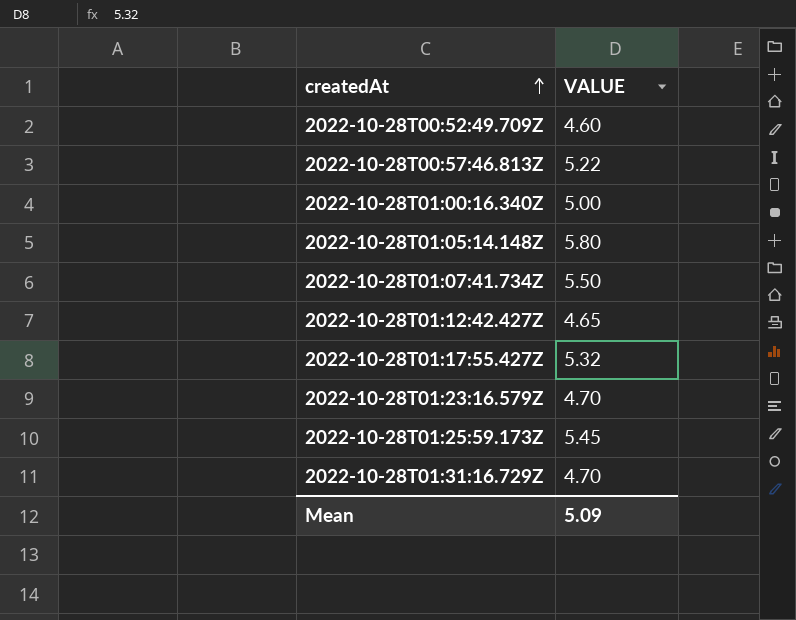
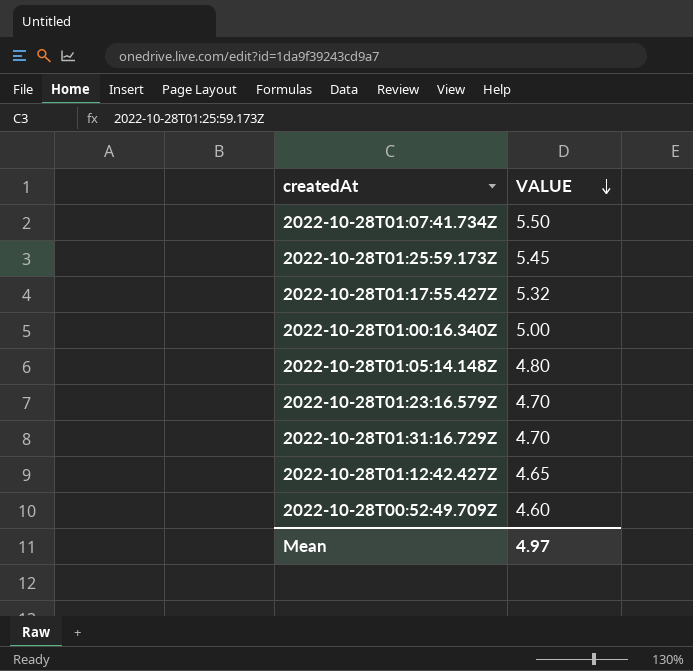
row order: createdAt ascending -> VALUE descending
row 2022-10-28T00:57:46.813Z: 5.22 -> none
2022-10-28T01:05:14.148Z | VALUE: 5.80 -> 4.80
Mean | VALUE: 5.09 -> 4.97

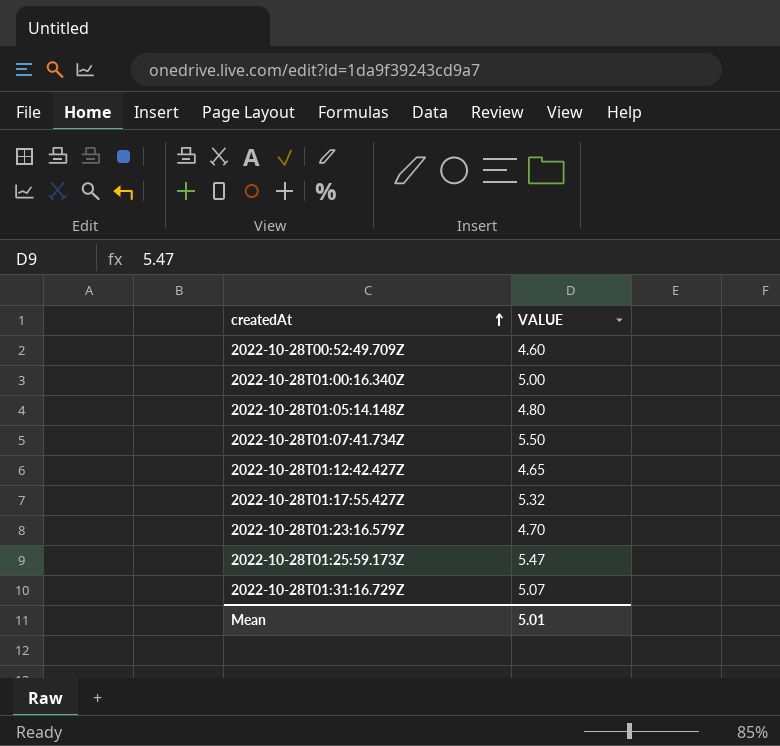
row order: VALUE descending -> createdAt ascending
2022-10-28T01:25:59.173Z | VALUE: 5.45 -> 5.47
2022-10-28T01:31:16.729Z | VALUE: 4.70 -> 5.07
Mean | VALUE: 4.97 -> 5.01

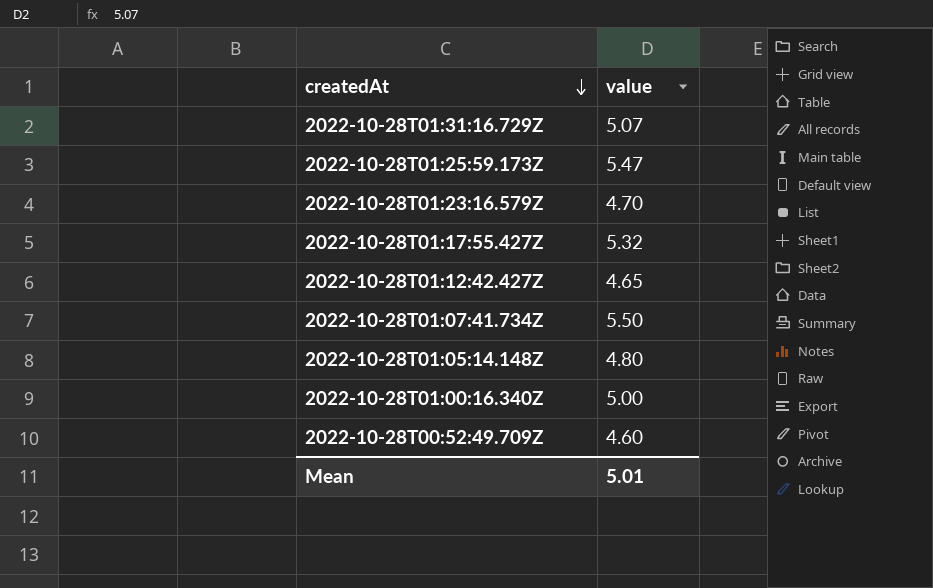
row order: createdAt ascending -> createdAt descending
column name: VALUE -> value

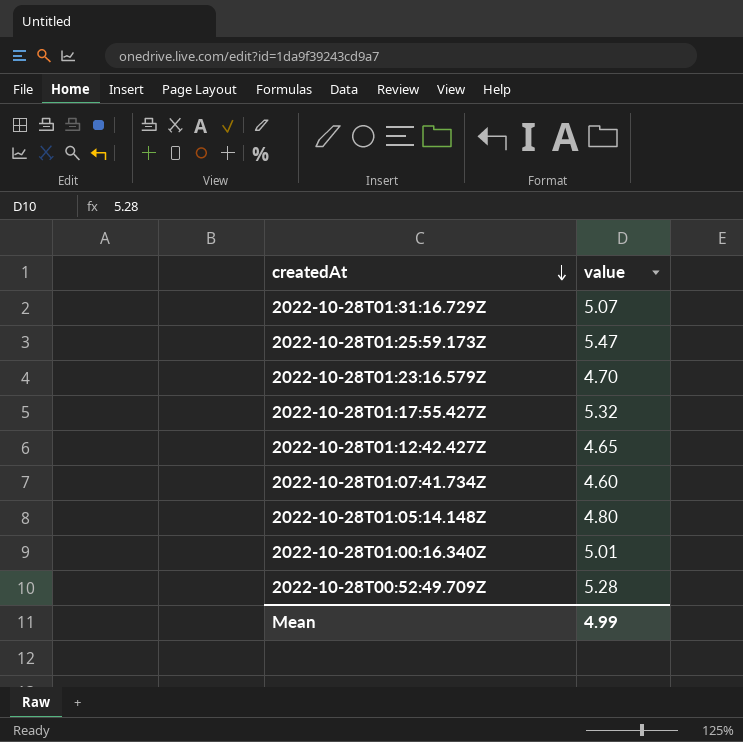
2022-10-28T01:07:41.734Z | value: 5.50 -> 4.60
2022-10-28T01:00:16.340Z | value: 5.00 -> 5.01
2022-10-28T00:52:49.709Z | value: 4.60 -> 5.28
Mean | value: 5.01 -> 4.99

